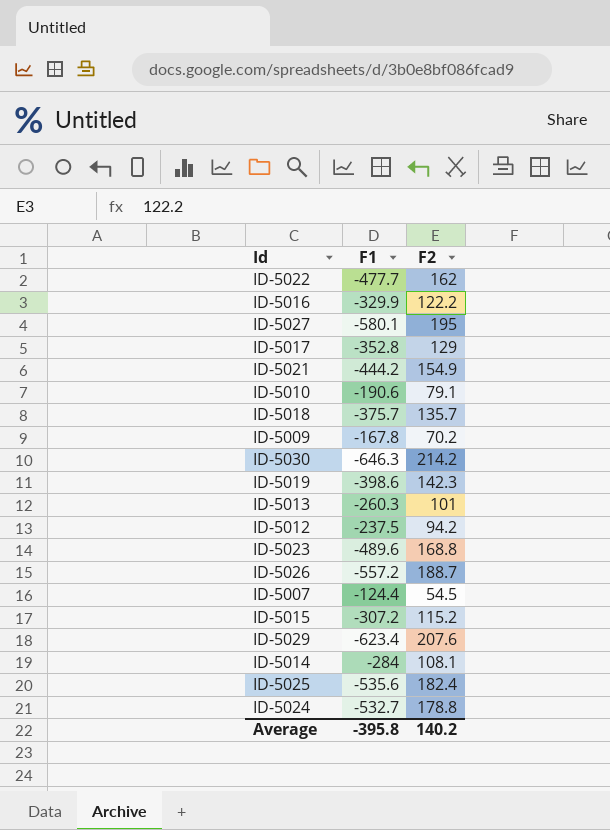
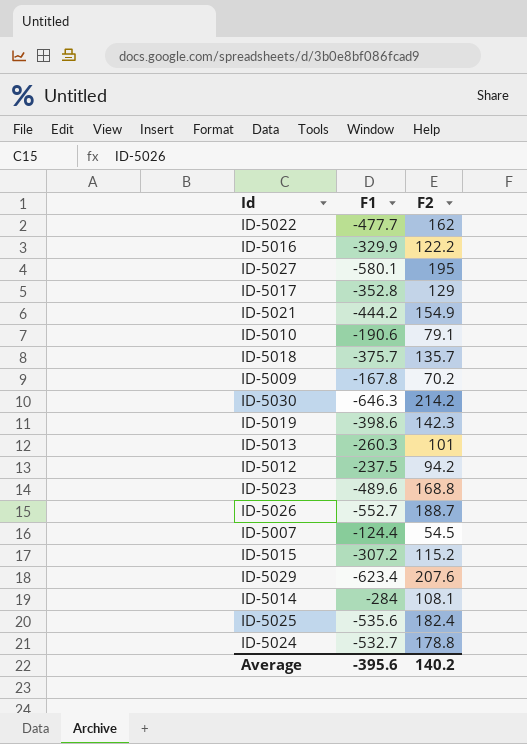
ID-5026 | F1: -557.2 -> -552.7
Average | F1: -395.8 -> -395.6

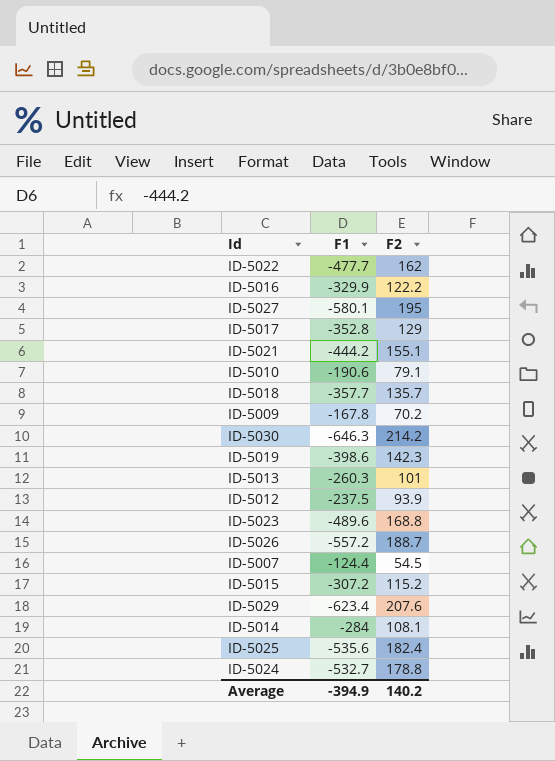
ID-5021 | F2: 154.9 -> 155.1
ID-5018 | F1: -375.7 -> -357.7
ID-5012 | F2: 94.2 -> 93.9
ID-5026 | F1: -552.7 -> -557.2
Average | F1: -395.6 -> -394.9

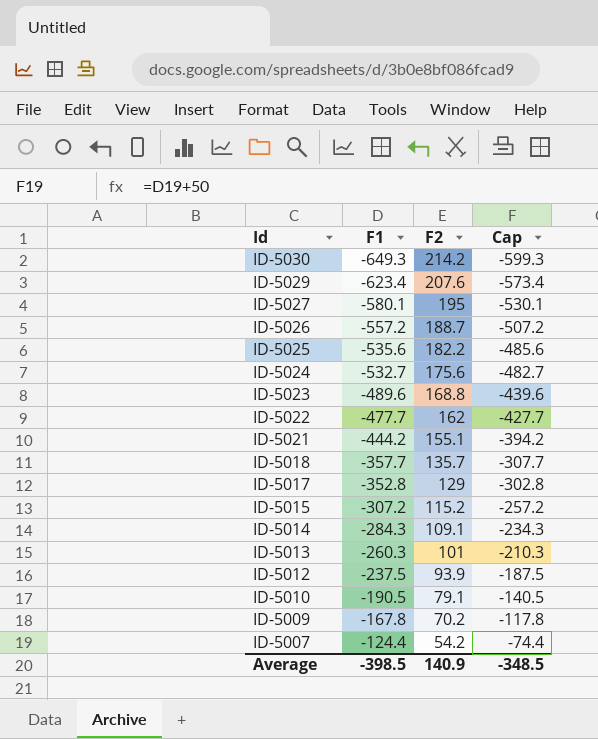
row order: none -> Id descending
column Cap | formula: none -> [F1] + 50
row ID-5016: -329.9 | 122.2 -> none
row ID-5019: -398.6 | 142.3 -> none
ID-5030 | F1: -646.3 -> -649.3
ID-5025 | F2: 182.4 -> 182.2
ID-5024 | F2: 178.8 -> 175.6
ID-5014 | F1: -284 -> -284.3
ID-5014 | F2: 108.1 -> 109.1
ID-5010 | F1: -190.6 -> -190.5
ID-5007 | F2: 54.5 -> 54.2
Average | F1: -394.9 -> -398.5
Average | F2: 140.2 -> 140.9

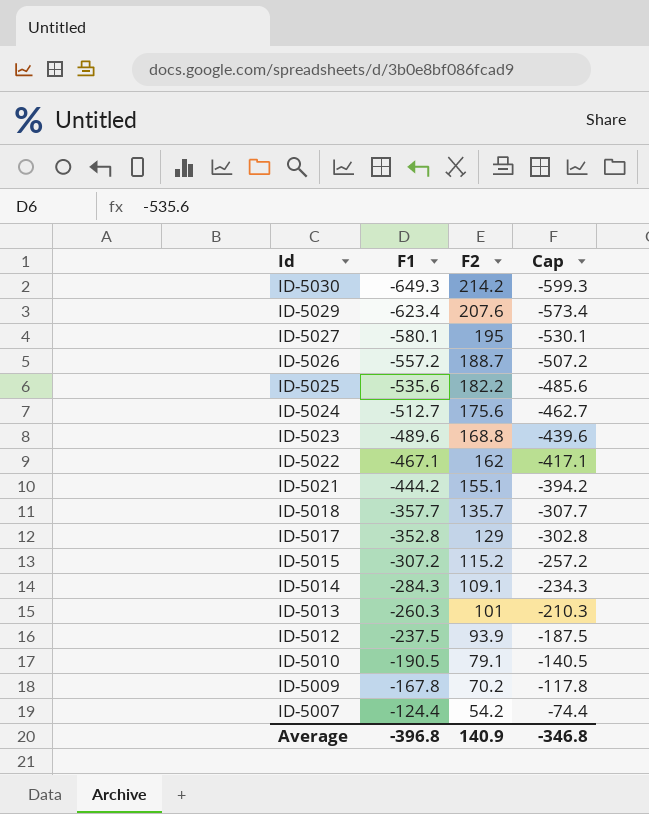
ID-5024 | F1: -532.7 -> -512.7
ID-5024 | Cap: -482.7 -> -462.7
ID-5022 | F1: -477.7 -> -467.1
ID-5022 | Cap: -427.7 -> -417.1
Average | F1: -398.5 -> -396.8
Average | Cap: -348.5 -> -346.8

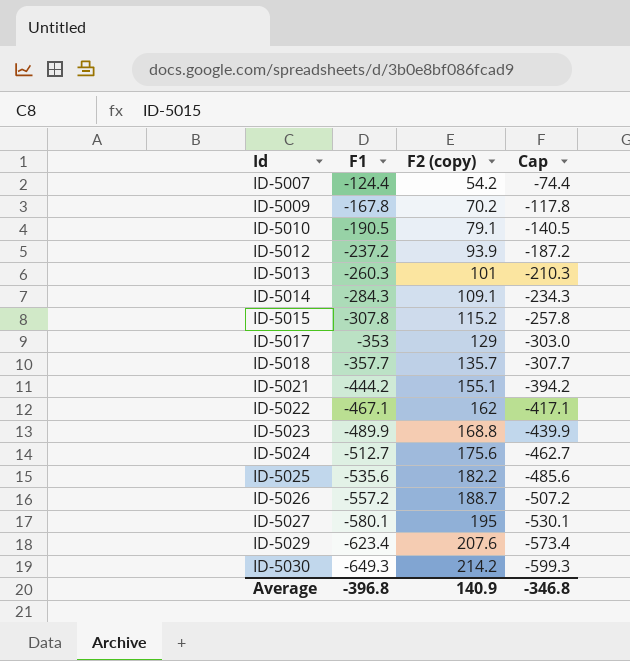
row order: Id descending -> Id ascending
column name: F2 -> F2 (copy)
ID-5012 | F1: -237.5 -> -237.2
ID-5012 | Cap: -187.5 -> -187.2
ID-5015 | F1: -307.2 -> -307.8
ID-5015 | Cap: -257.2 -> -257.8
ID-5017 | F1: -352.8 -> -353
ID-5017 | Cap: -302.8 -> -303.0
ID-5023 | F1: -489.6 -> -489.9
ID-5023 | Cap: -439.6 -> -439.9

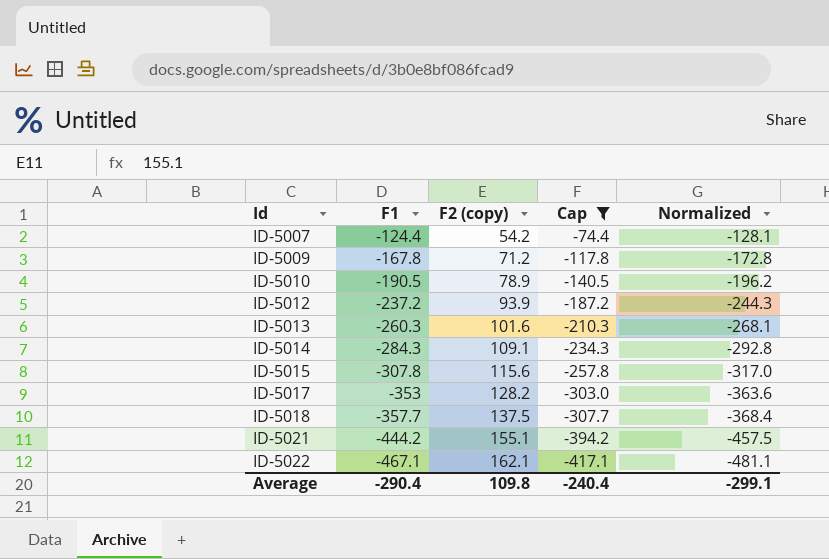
filter: none -> Cap >= -417.1
column Normalized | formula: none -> [F1] * 1.03
ID-5009 | F2 (copy): 70.2 -> 71.2
ID-5010 | F2 (copy): 79.1 -> 78.9
ID-5013 | F2 (copy): 101 -> 101.6
ID-5015 | F2 (copy): 115.2 -> 115.6
ID-5017 | F2 (copy): 129 -> 128.2
ID-5018 | F2 (copy): 135.7 -> 137.5
ID-5022 | F2 (copy): 162 -> 162.1
Average | F1: -396.8 -> -290.4
Average | F2 (copy): 140.9 -> 109.8
Average | Cap: -346.8 -> -240.4

